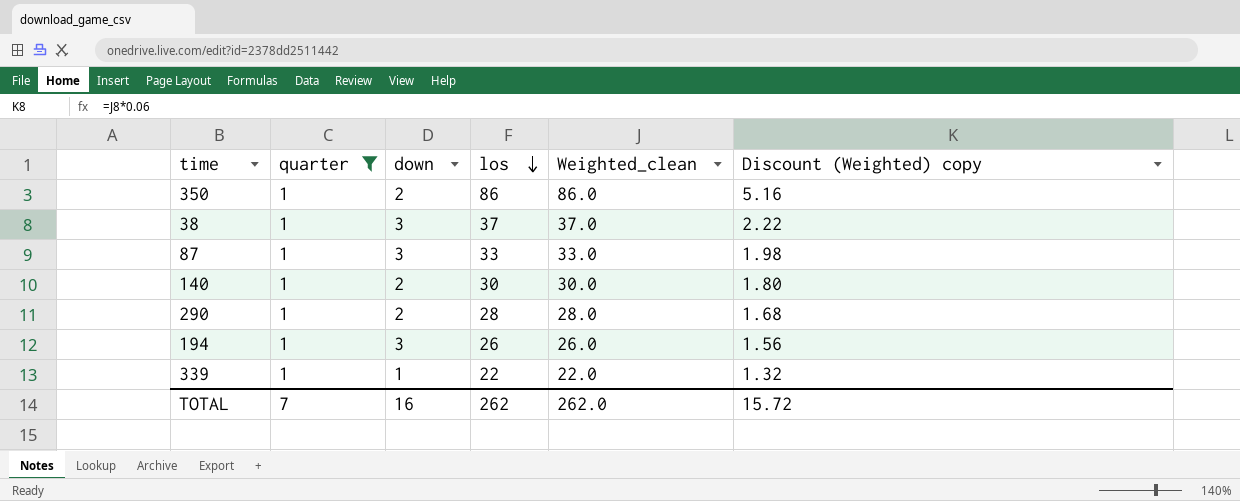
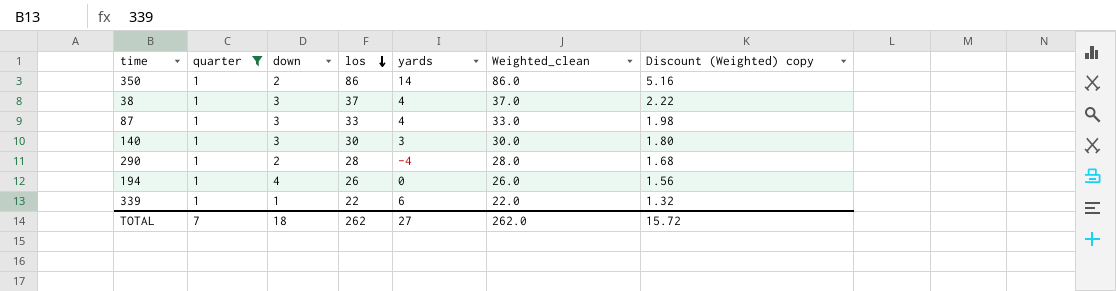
column yards | position: none -> 5
140 | down: 2 -> 3
194 | down: 3 -> 4
TOTAL | down: 16 -> 18

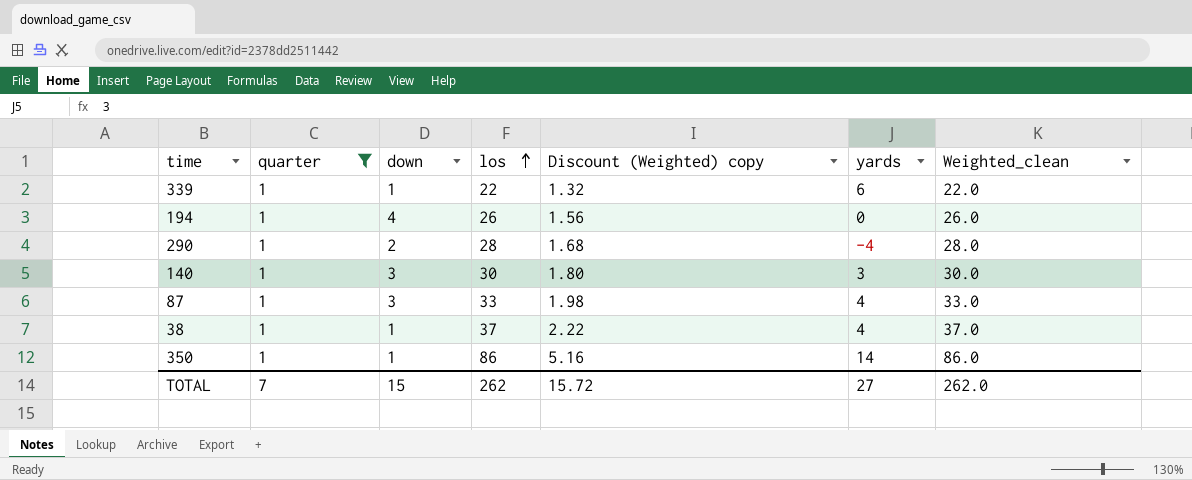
row order: los descending -> los ascending
column Discount (Weighted) copy | position: 7 -> 5
38 | down: 3 -> 1
350 | down: 2 -> 1
TOTAL | down: 18 -> 15

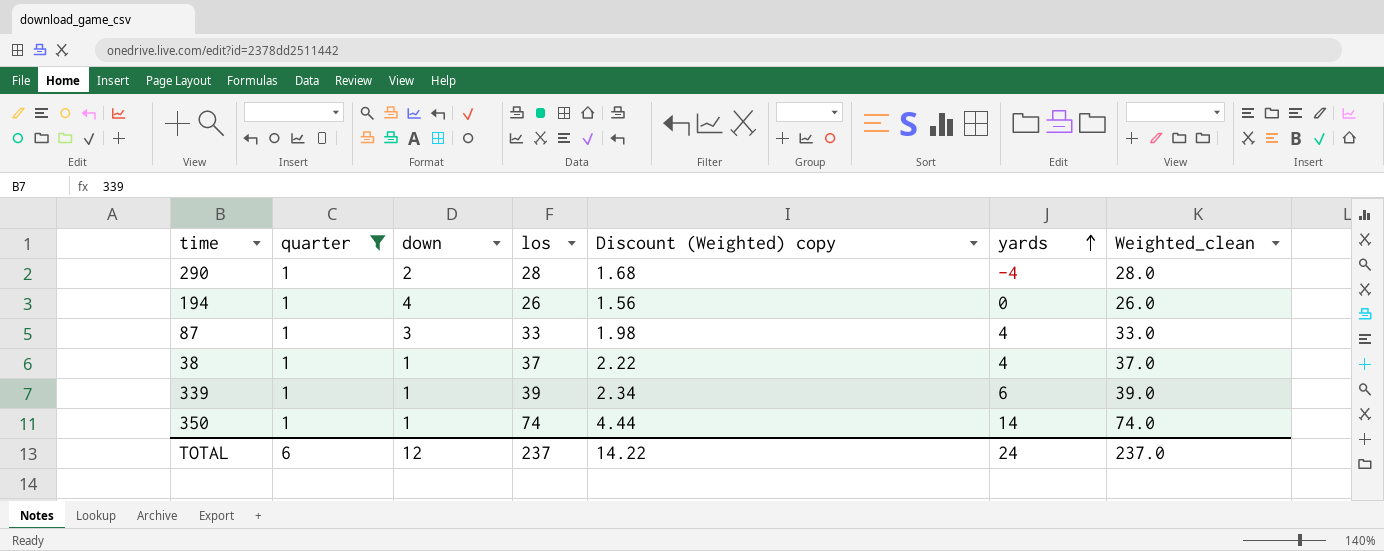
row order: los ascending -> yards ascending
row 140: 1 | 3 | 30 | 1.80 | 3 | 30.0 -> none
339 | los: 22 -> 39
339 | Discount (Weighted) copy: 1.32 -> 2.34
339 | Weighted_clean: 22.0 -> 39.0
350 | los: 86 -> 74
350 | Discount (Weighted) copy: 5.16 -> 4.44
350 | Weighted_clean: 86.0 -> 74.0
TOTAL | quarter: 7 -> 6
TOTAL | down: 15 -> 12
TOTAL | los: 262 -> 237
TOTAL | Discount (Weighted) copy: 15.72 -> 14.22
TOTAL | yards: 27 -> 24
TOTAL | Weighted_clean: 262.0 -> 237.0

